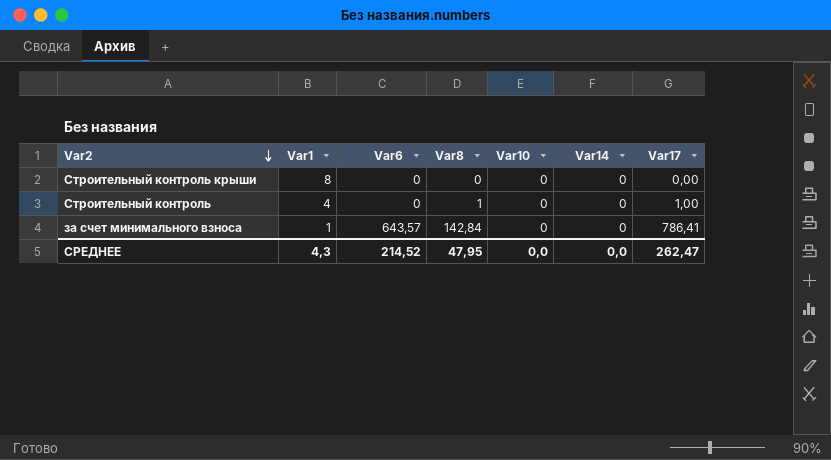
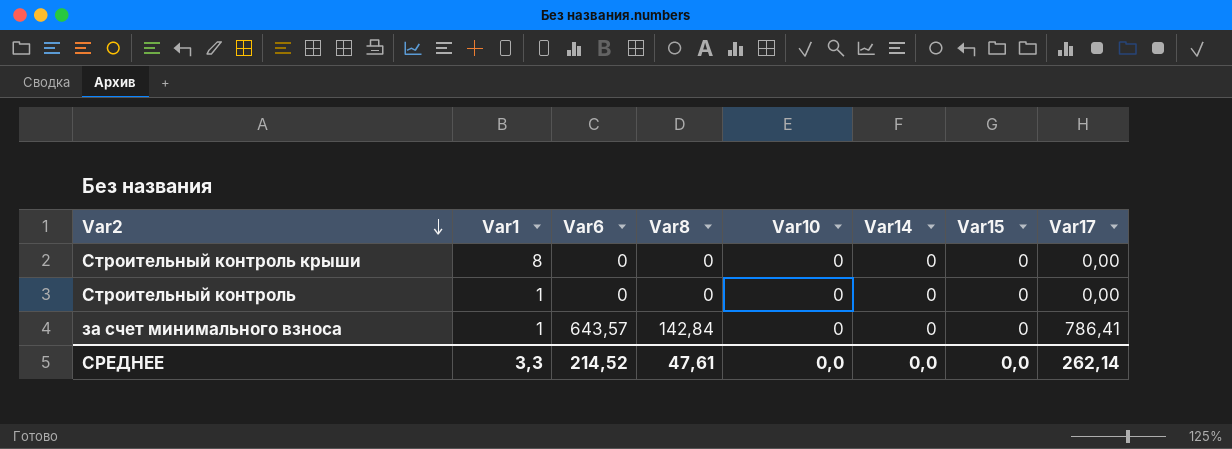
column Var15 | position: none -> 7
Строительный контроль | Var1: 4 -> 1
Строительный контроль | Var8: 1 -> 0
Строительный контроль | Var17: 1,00 -> 0,00
СРЕДНЕЕ | Var1: 4,3 -> 3,3
СРЕДНЕЕ | Var8: 47,95 -> 47,61
СРЕДНЕЕ | Var17: 262,47 -> 262,14

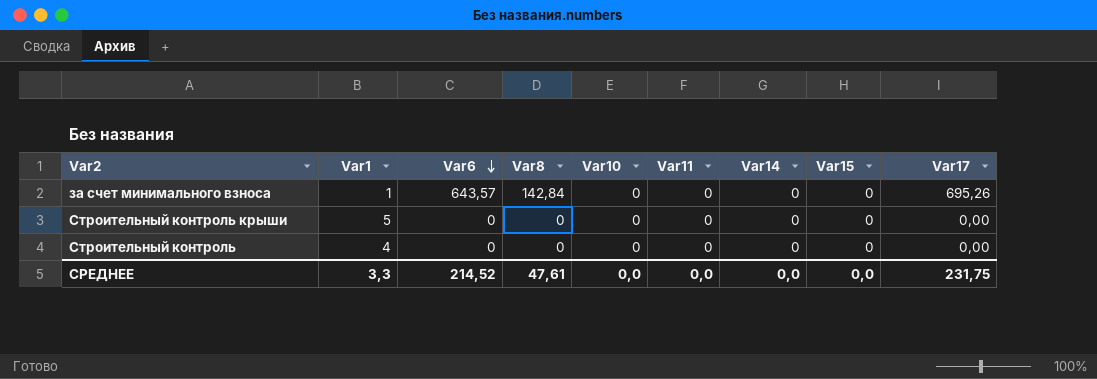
row order: Var2 descending -> Var6 descending
column Var11 | position: none -> 6
за счет минимального взноса | Var17: 786,41 -> 695,26
Строительный контроль крыши | Var1: 8 -> 5
Строительный контроль | Var1: 1 -> 4
СРЕДНЕЕ | Var17: 262,14 -> 231,75

